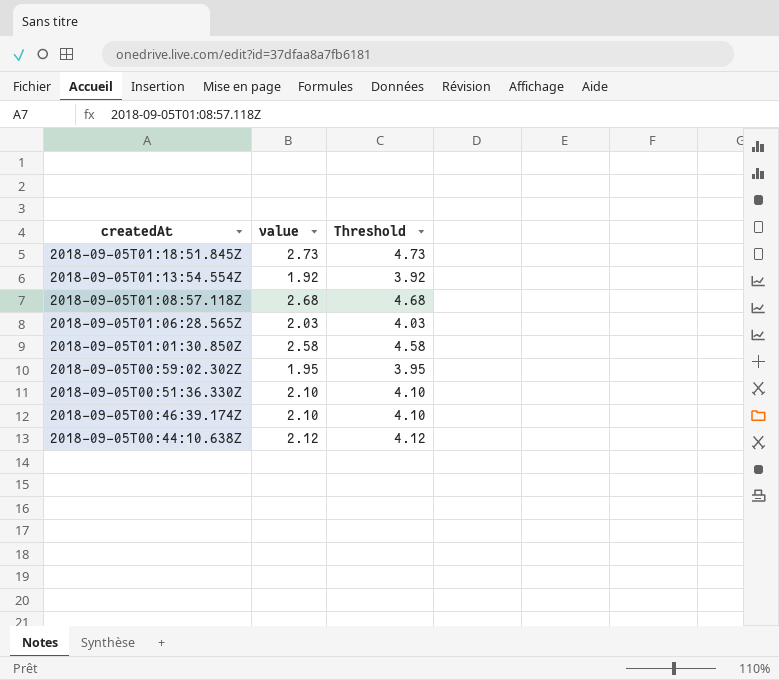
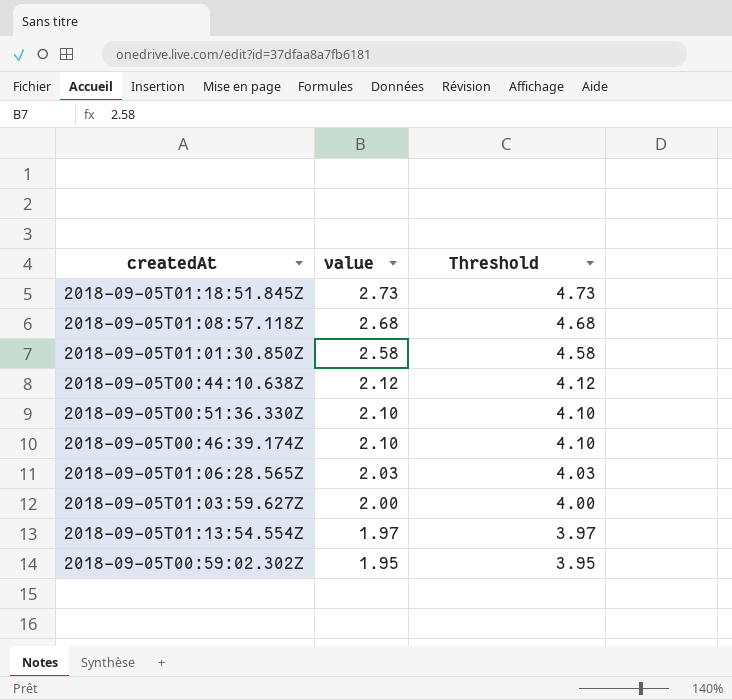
row order: createdAt descending -> value descending
row 2018-09-05T01:03:59.627Z: none -> 2.00 | 4.00
2018-09-05T01:13:54.554Z | value: 1.92 -> 1.97
2018-09-05T01:13:54.554Z | Threshold: 3.92 -> 3.97

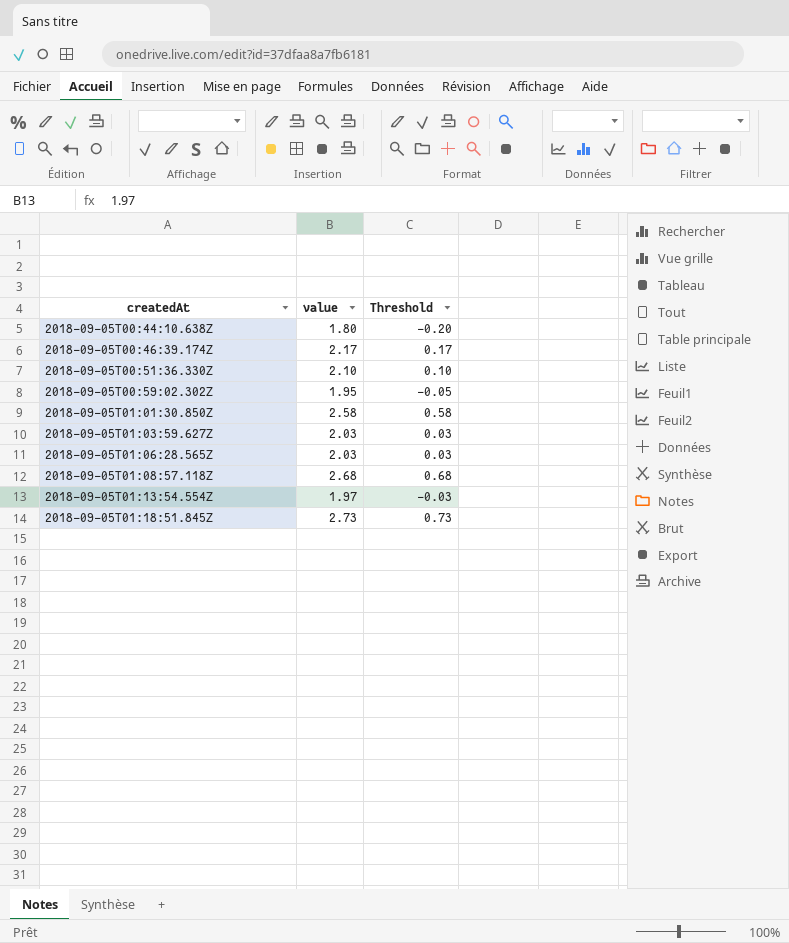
row order: value descending -> createdAt ascending
column Threshold | formula: [value] + 2 -> [value] - 2
2018-09-05T00:44:10.638Z | value: 2.12 -> 1.80
2018-09-05T00:46:39.174Z | value: 2.10 -> 2.17
2018-09-05T01:03:59.627Z | value: 2.00 -> 2.03

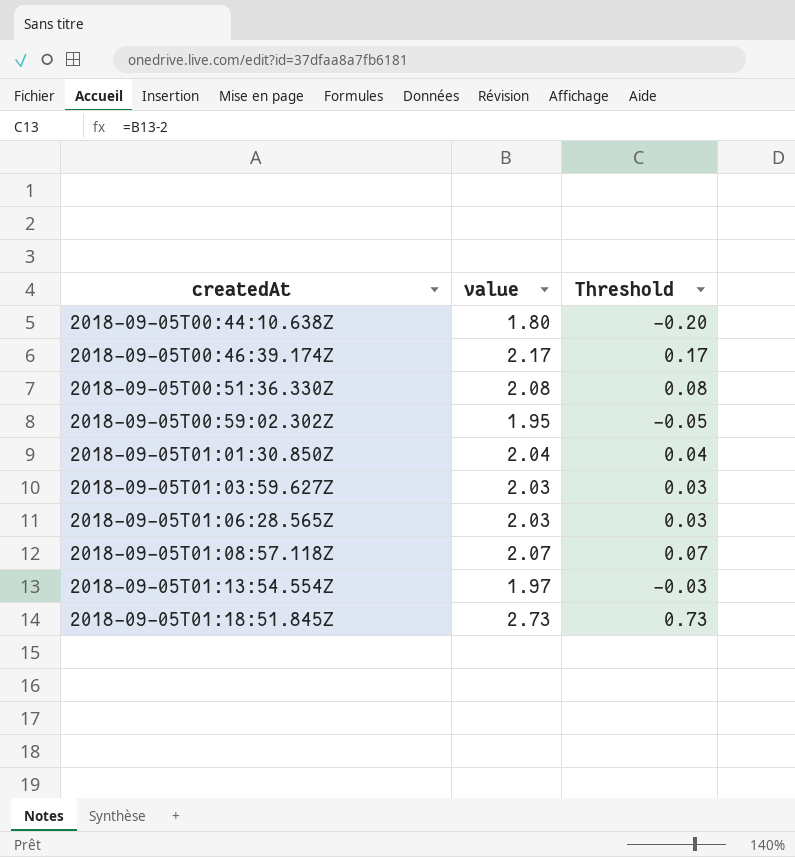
2018-09-05T00:51:36.330Z | value: 2.10 -> 2.08
2018-09-05T00:51:36.330Z | Threshold: 0.10 -> 0.08
2018-09-05T01:01:30.850Z | value: 2.58 -> 2.04
2018-09-05T01:01:30.850Z | Threshold: 0.58 -> 0.04
2018-09-05T01:08:57.118Z | value: 2.68 -> 2.07
2018-09-05T01:08:57.118Z | Threshold: 0.68 -> 0.07

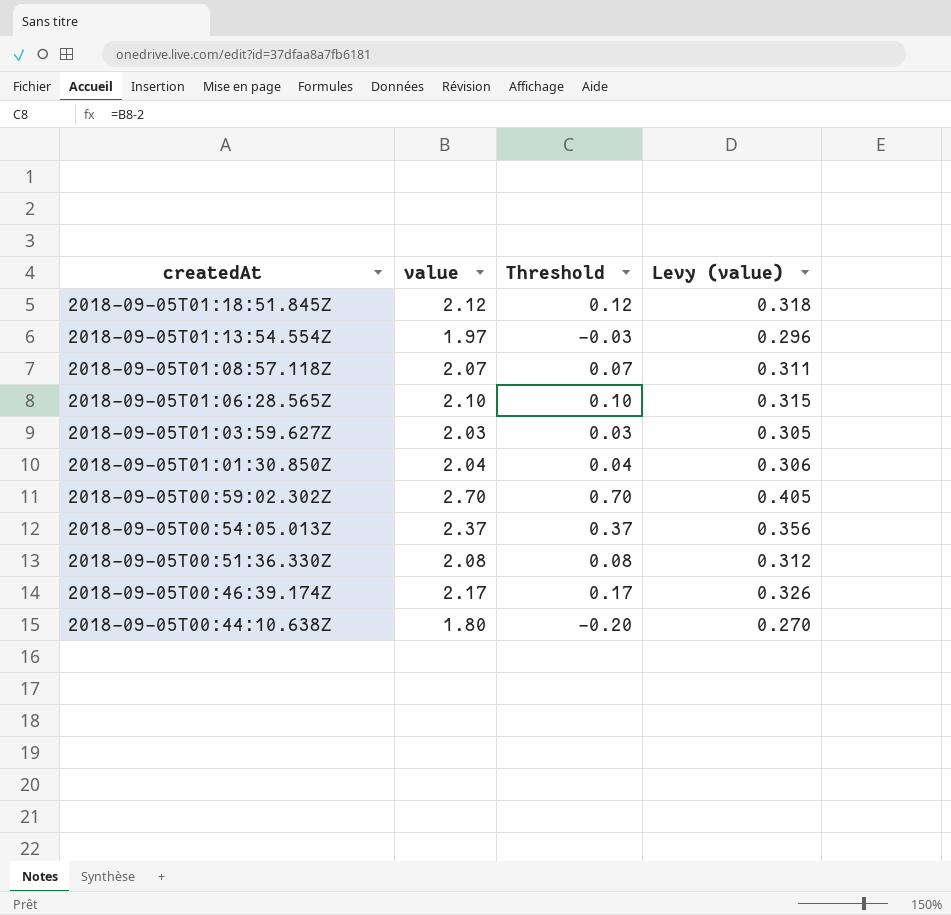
row order: createdAt ascending -> createdAt descending
column Levy (value) | formula: none -> [value] * 0.15
2018-09-05T01:18:51.845Z | value: 2.73 -> 2.12
2018-09-05T01:18:51.845Z | Threshold: 0.73 -> 0.12
2018-09-05T01:06:28.565Z | value: 2.03 -> 2.10
2018-09-05T01:06:28.565Z | Threshold: 0.03 -> 0.10
2018-09-05T00:59:02.302Z | value: 1.95 -> 2.70
2018-09-05T00:59:02.302Z | Threshold: -0.05 -> 0.70
row 2018-09-05T00:54:05.013Z: none -> 2.37 | 0.37 | 0.356

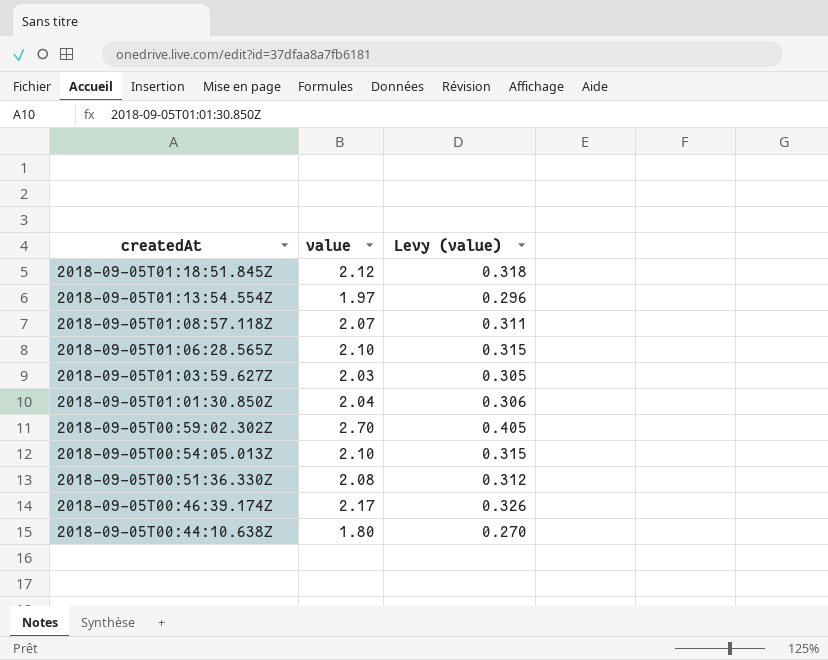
column Threshold | formula: [value] - 2 -> none
2018-09-05T00:54:05.013Z | value: 2.37 -> 2.10
2018-09-05T00:54:05.013Z | Levy (value): 0.356 -> 0.315

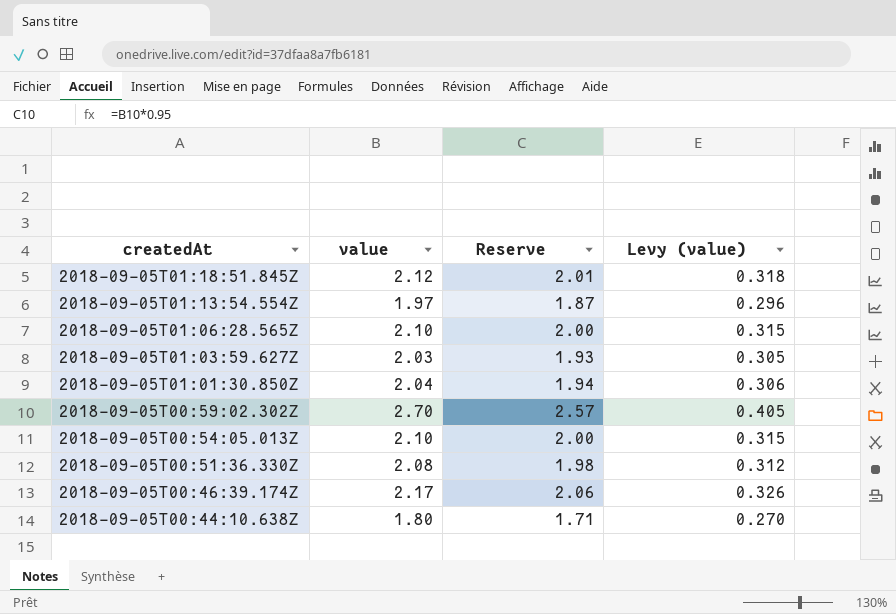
column Reserve | formula: none -> [value] * 0.95
row 2018-09-05T01:08:57.118Z: 2.07 | 0.311 -> none

